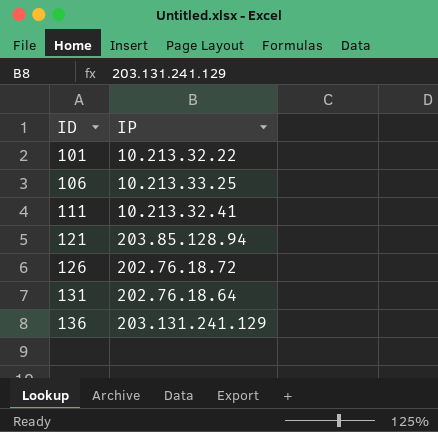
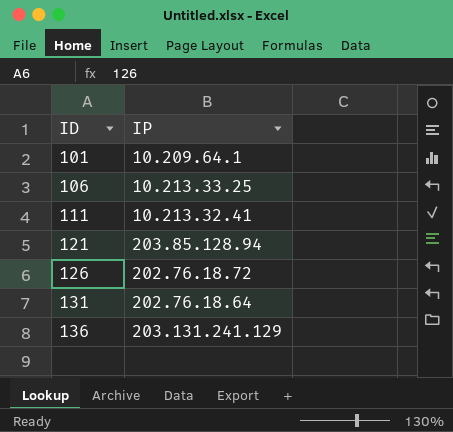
101 | IP: 10.213.32.22 -> 10.209.64.1

